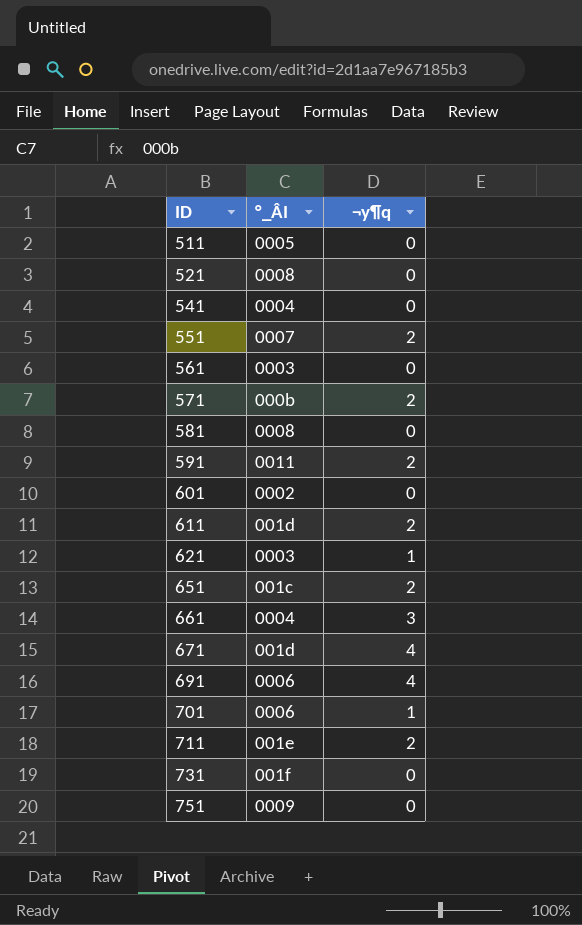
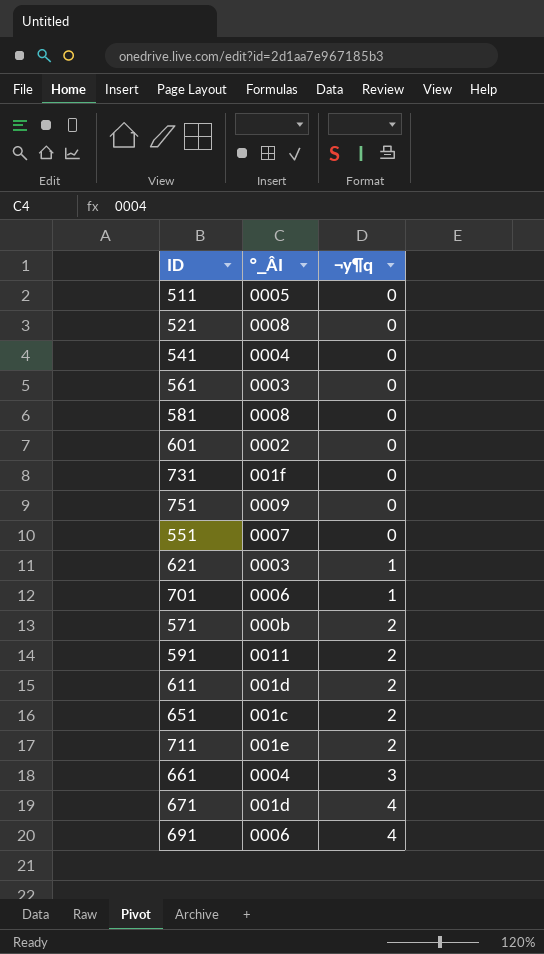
row order: ID ascending -> ¬y¶q ascending
551 | ¬y¶q: 2 -> 0

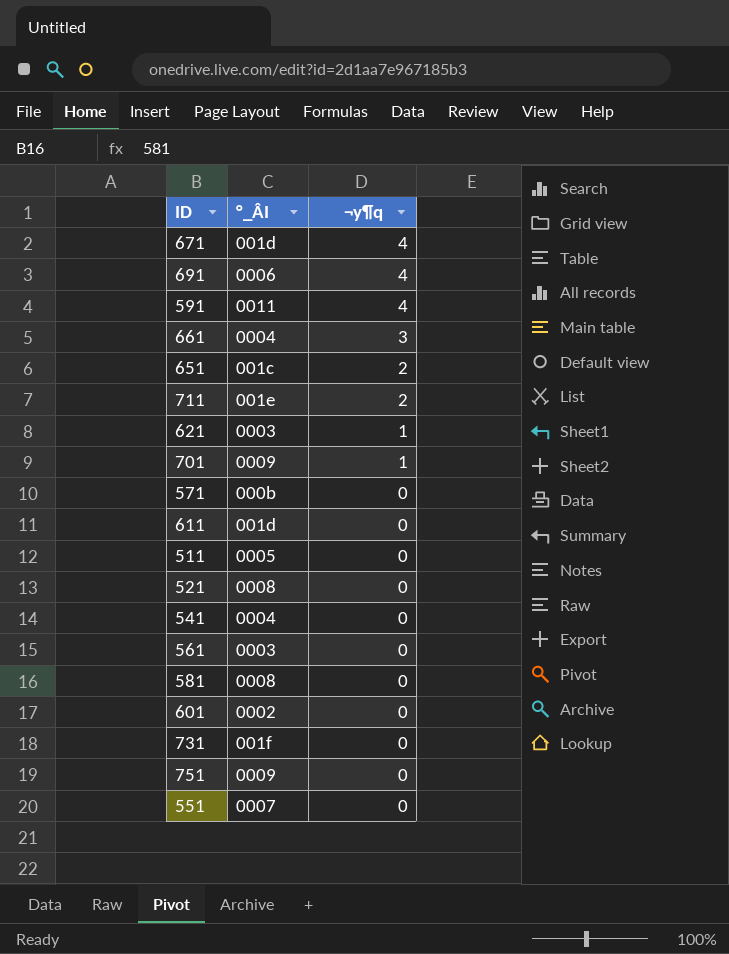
row order: ¬y¶q ascending -> ¬y¶q descending
591 | ¬y¶q: 2 -> 4
701 | °_ÂI: 0006 -> 0009
571 | ¬y¶q: 2 -> 0
611 | ¬y¶q: 2 -> 0

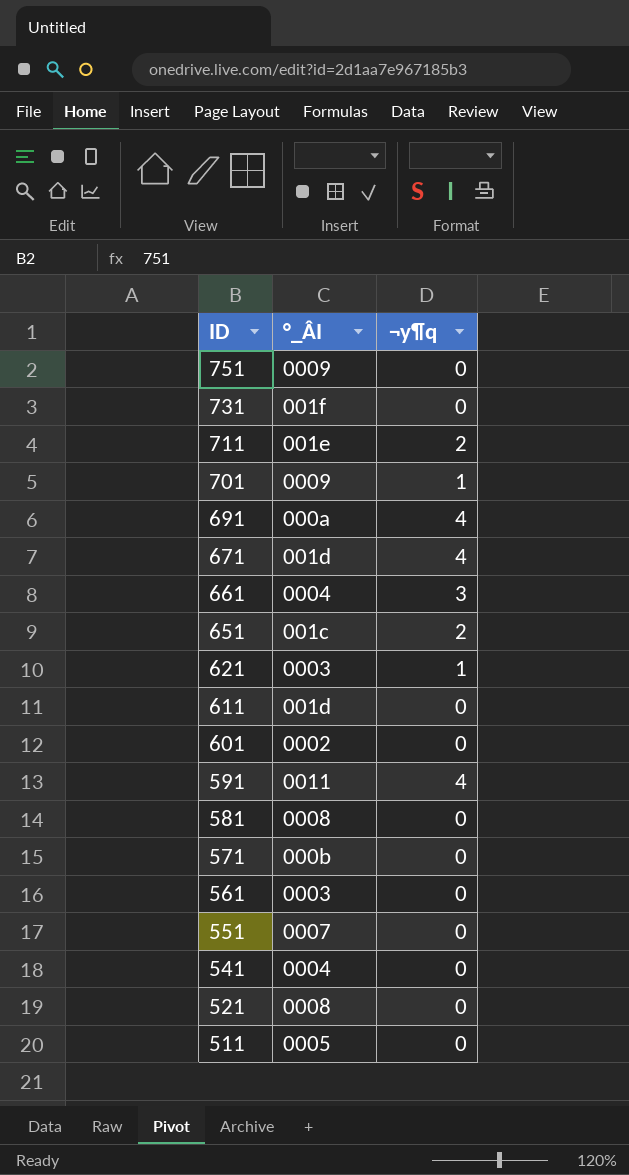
row order: ¬y¶q descending -> ID descending
691 | °_ÂI: 0006 -> 000a

